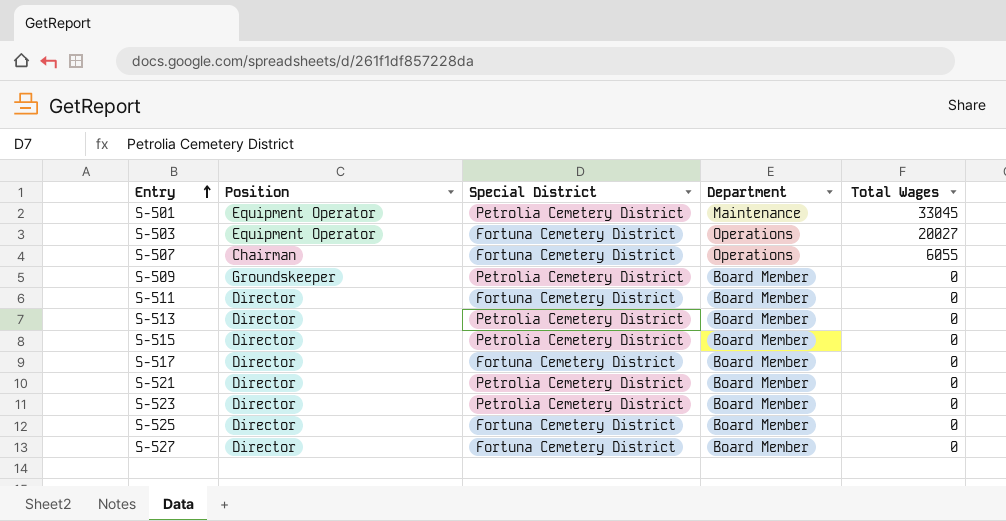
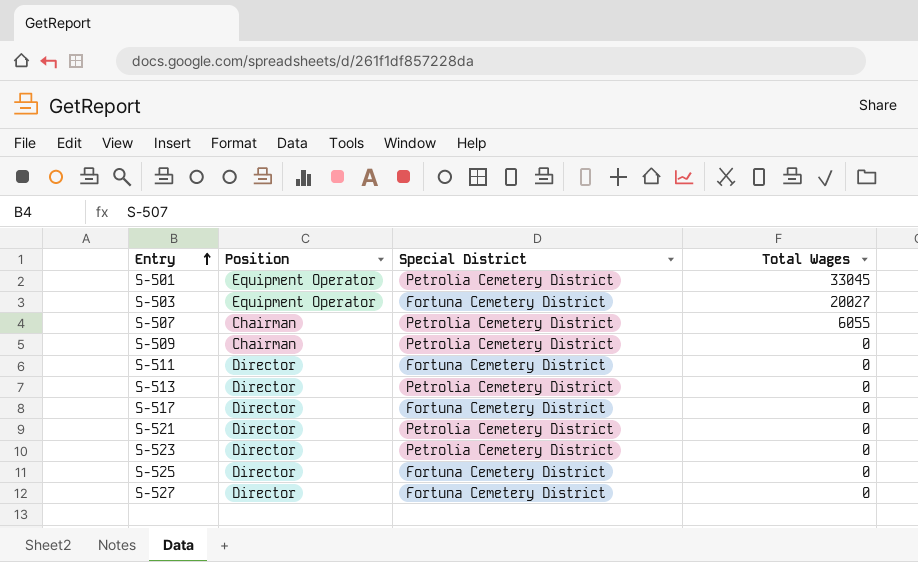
column Department | position: 4 -> none
row S-515: Director | Petrolia Cemetery District | Board Member | 0 -> none
S-507 | Special District: Fortuna Cemetery District -> Petrolia Cemetery District
S-509 | Position: Groundskeeper -> Chairman

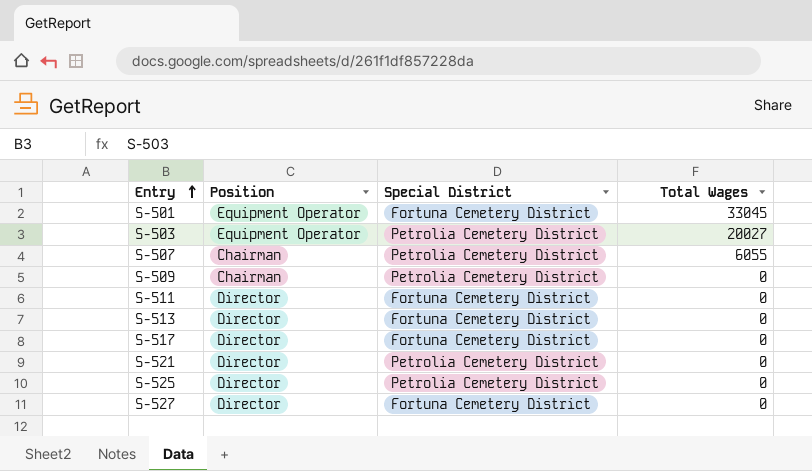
row S-523: Director | Petrolia Cemetery District | 0 -> none
S-501 | Special District: Petrolia Cemetery District -> Fortuna Cemetery District
S-503 | Special District: Fortuna Cemetery District -> Petrolia Cemetery District
S-513 | Special District: Petrolia Cemetery District -> Fortuna Cemetery District
S-525 | Special District: Fortuna Cemetery District -> Petrolia Cemetery District

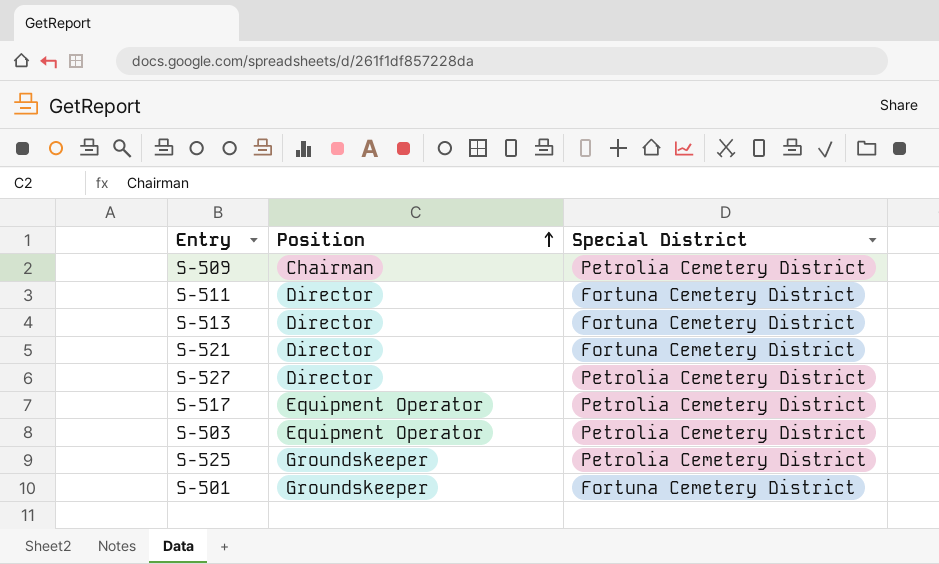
row order: Entry ascending -> Position ascending
column Total Wages | position: 4 -> none
row S-507: Chairman | Petrolia Cemetery District | 6055 -> none
S-521 | Special District: Petrolia Cemetery District -> Fortuna Cemetery District
S-527 | Special District: Fortuna Cemetery District -> Petrolia Cemetery District
S-517 | Position: Director -> Equipment Operator
S-517 | Special District: Fortuna Cemetery District -> Petrolia Cemetery District
S-525 | Position: Director -> Groundskeeper
S-501 | Position: Equipment Operator -> Groundskeeper

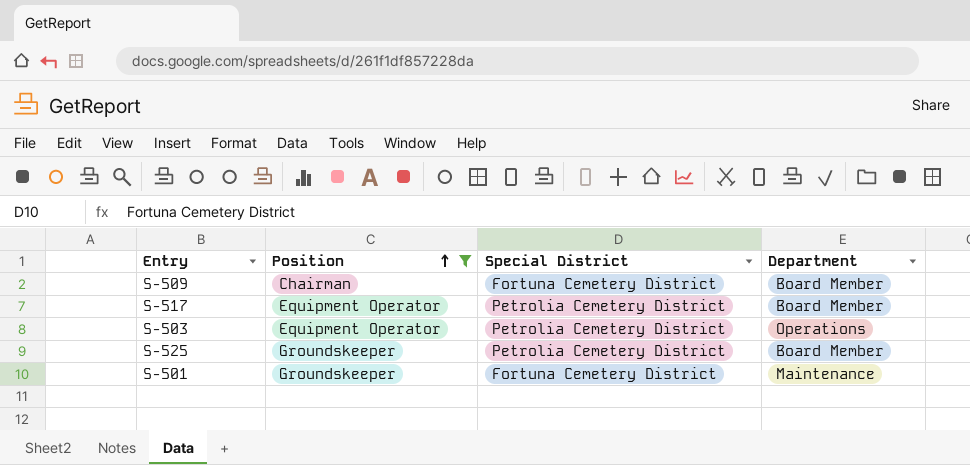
filter: none -> Position != Director
column Department | position: none -> 4
S-509 | Special District: Petrolia Cemetery District -> Fortuna Cemetery District

